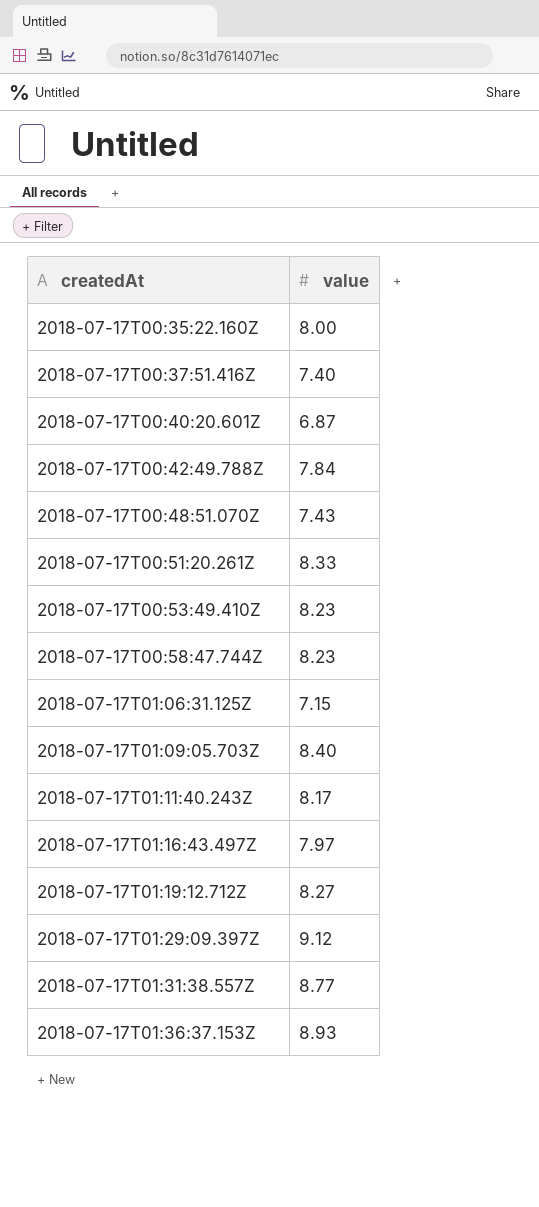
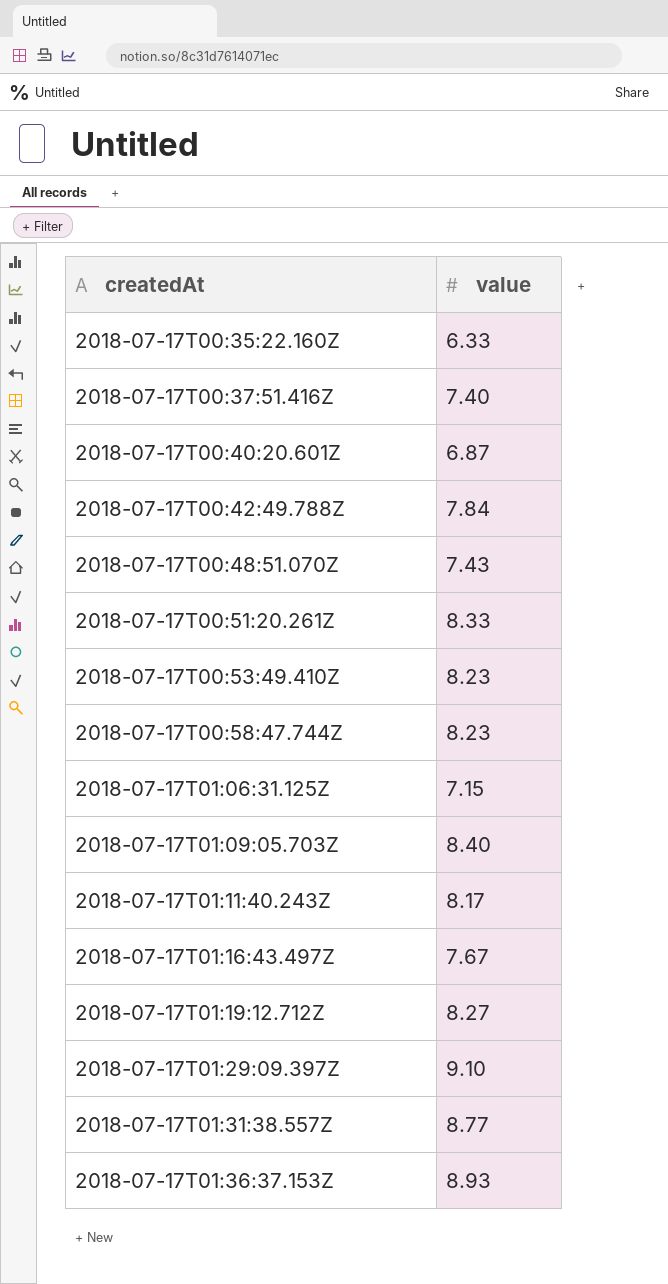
2018-07-17T00:35:22.160Z | value: 8.00 -> 6.33
2018-07-17T01:16:43.497Z | value: 7.97 -> 7.67
2018-07-17T01:29:09.397Z | value: 9.12 -> 9.10

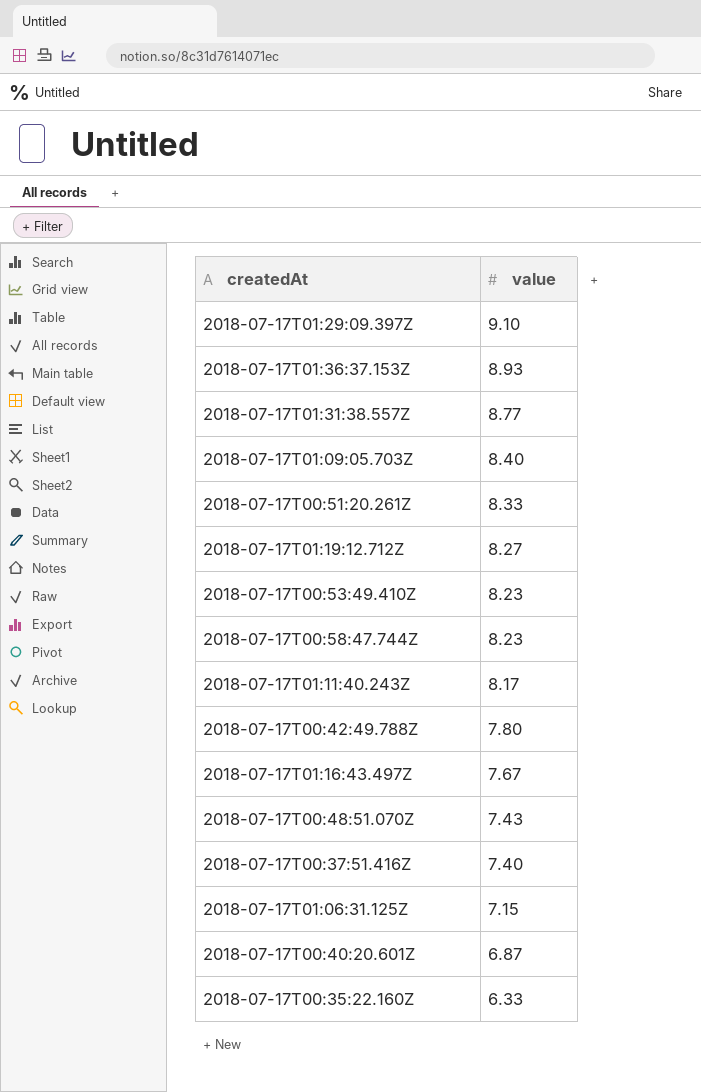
row order: createdAt ascending -> value descending
2018-07-17T00:42:49.788Z | value: 7.84 -> 7.80

